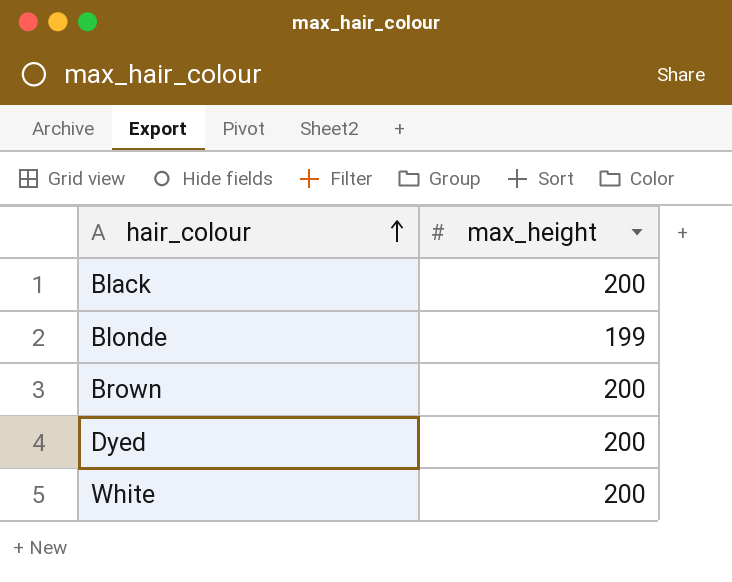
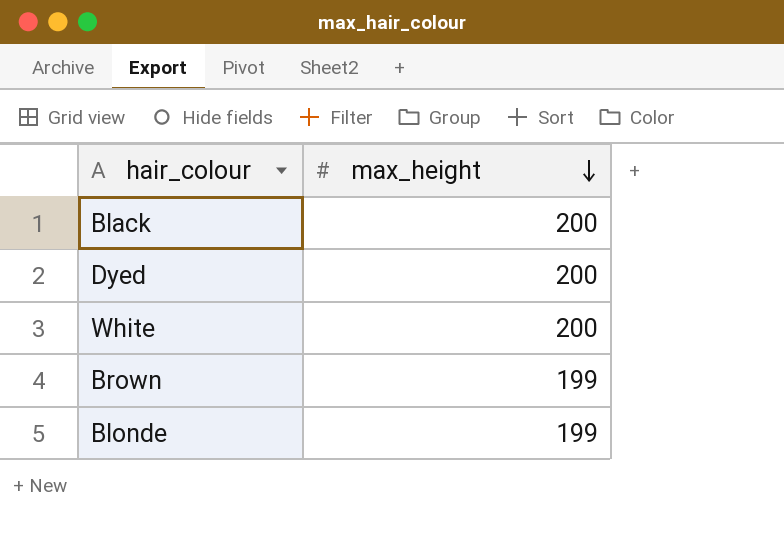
row order: hair_colour ascending -> max_height descending
Brown | max_height: 200 -> 199

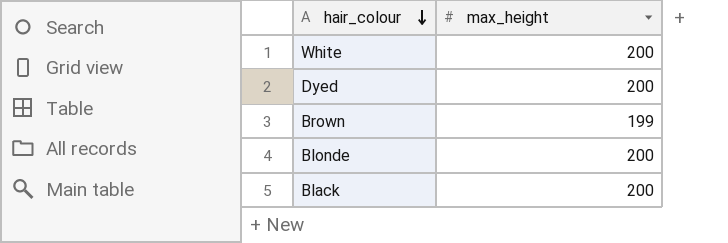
row order: max_height descending -> hair_colour descending
Blonde | max_height: 199 -> 200

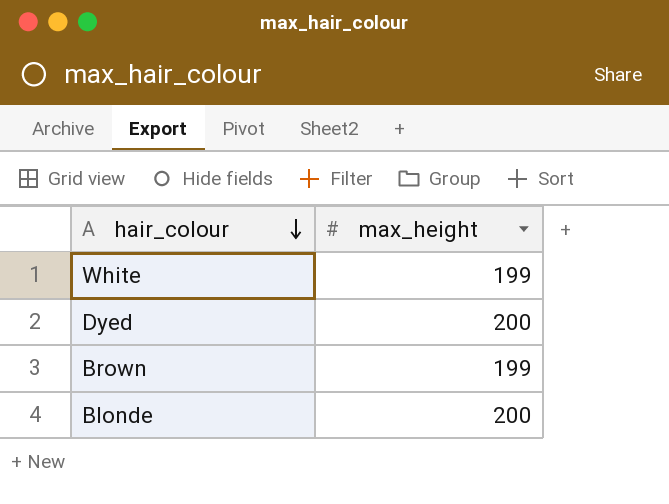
row Black: 200 -> none
White | max_height: 200 -> 199

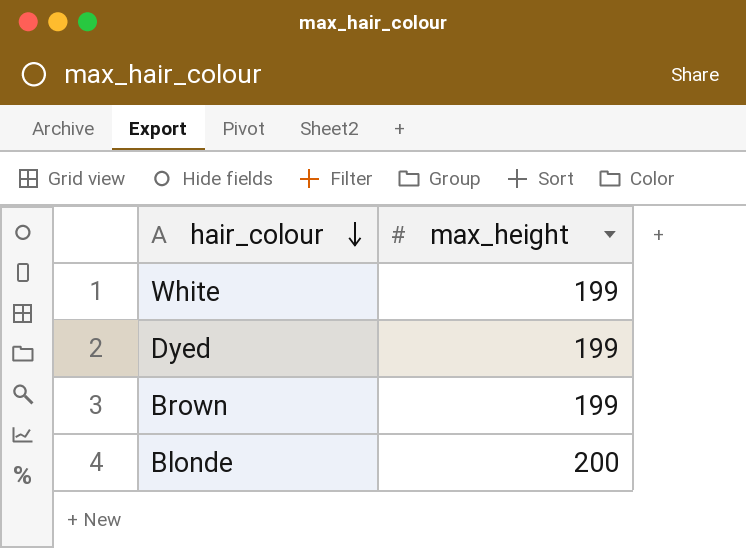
Dyed | max_height: 200 -> 199

